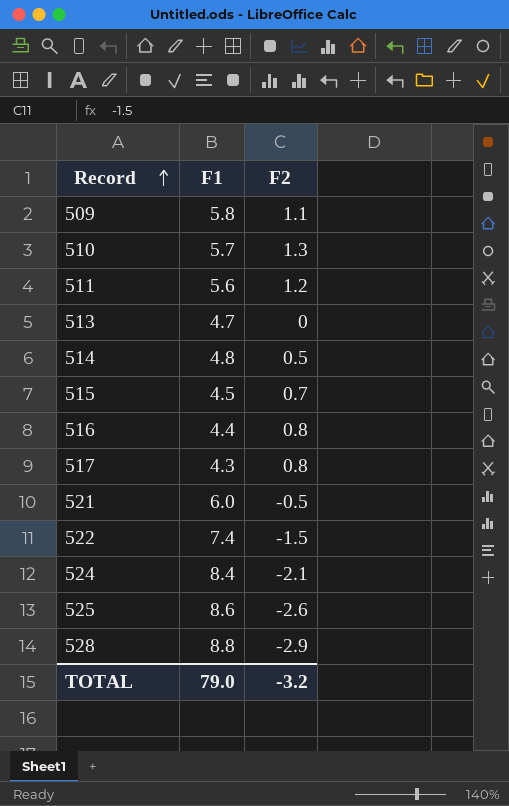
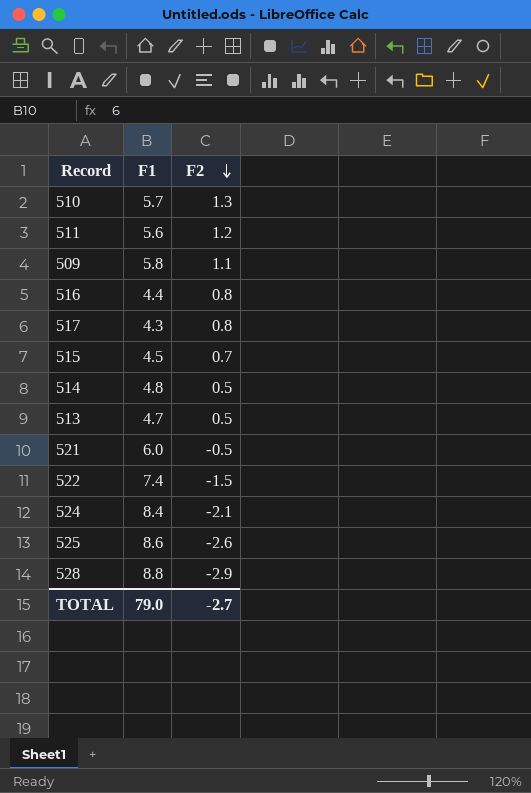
row order: Record ascending -> F2 descending
513 | F2: 0 -> 0.5
TOTAL | F2: -3.2 -> -2.7

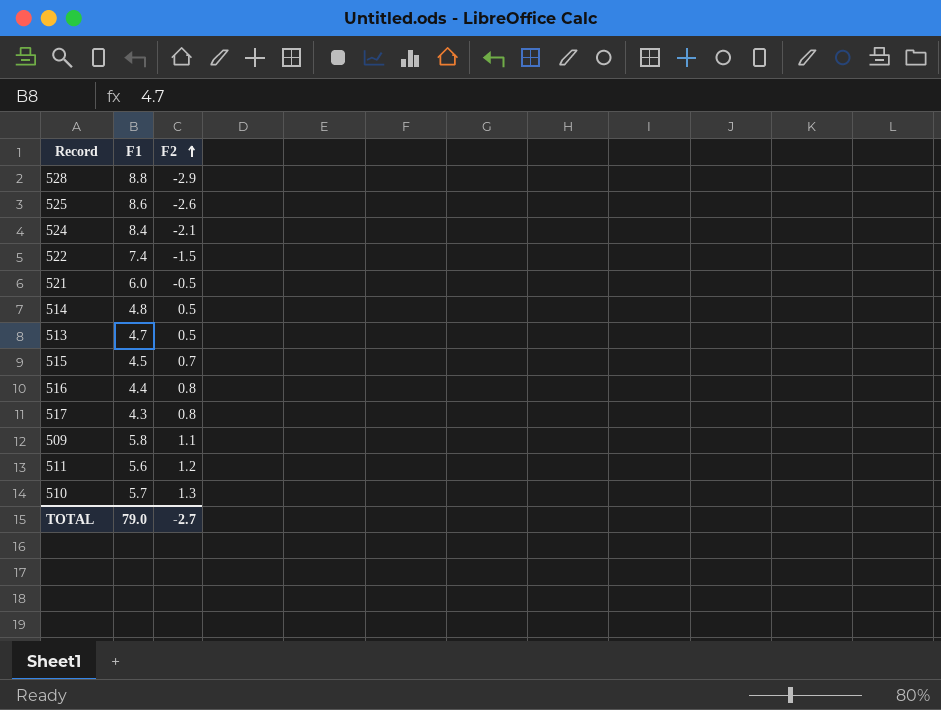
row order: F2 descending -> F2 ascending

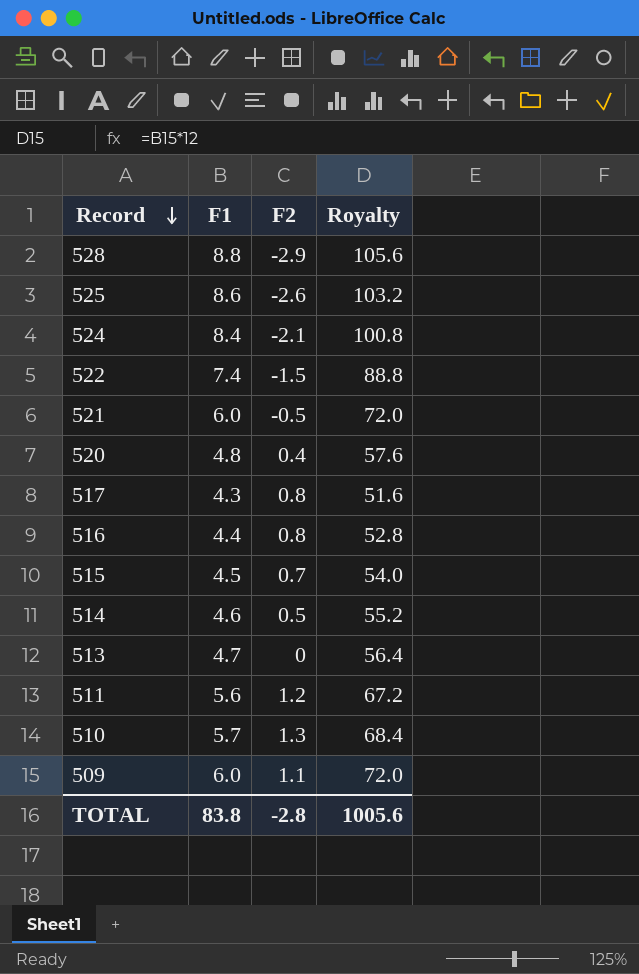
row order: F2 ascending -> Record descending
column Royalty | formula: none -> [F1] * 12
row 520: none -> 4.8 | 0.4 | 57.6
514 | F1: 4.8 -> 4.6
513 | F2: 0.5 -> 0
509 | F1: 5.8 -> 6.0
TOTAL | F1: 79.0 -> 83.8
TOTAL | F2: -2.7 -> -2.8

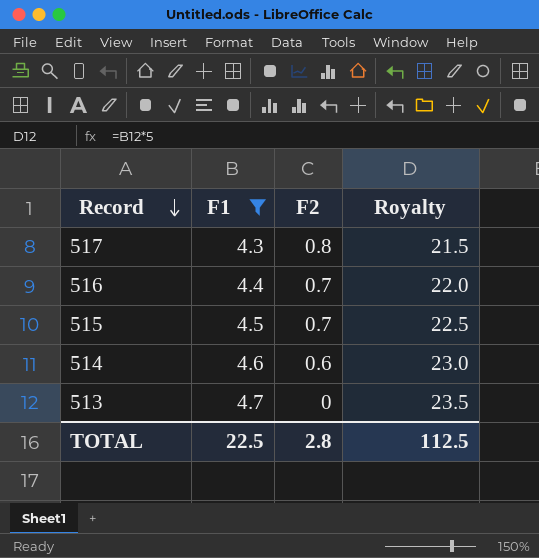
filter: none -> F1 <= 4.7
column Royalty | formula: [F1] * 12 -> [F1] * 5
516 | F2: 0.8 -> 0.7
514 | F2: 0.5 -> 0.6
TOTAL | F1: 83.8 -> 22.5
TOTAL | F2: -2.8 -> 2.8
TOTAL | Royalty: 1005.6 -> 112.5

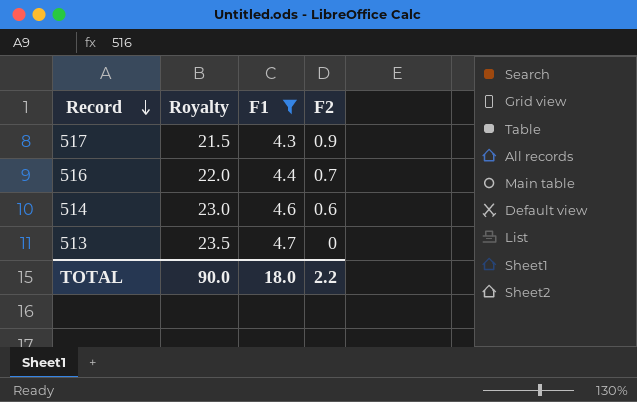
column Royalty | position: 4 -> 2
row 515: 4.5 | 0.7 | 22.5 -> none
517 | F2: 0.8 -> 0.9
TOTAL | Royalty: 112.5 -> 90.0
TOTAL | F1: 22.5 -> 18.0
TOTAL | F2: 2.8 -> 2.2

